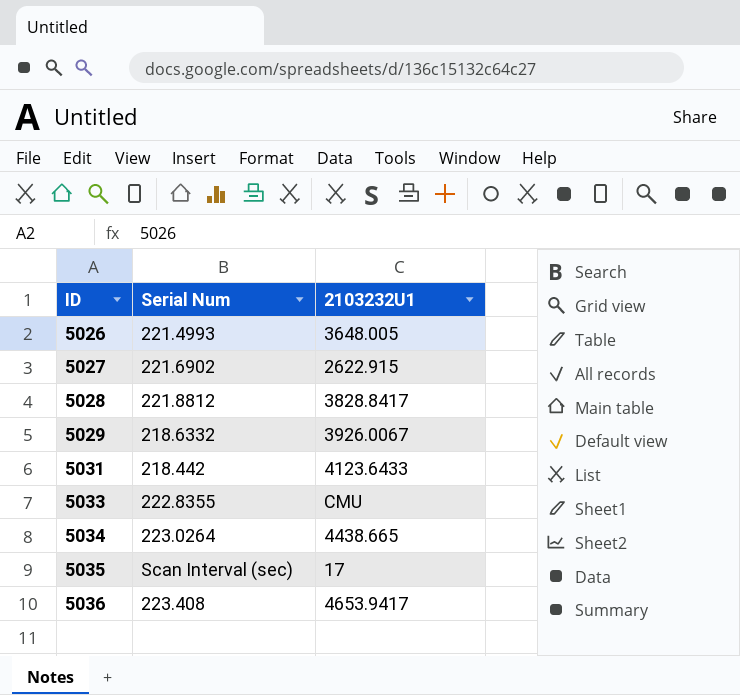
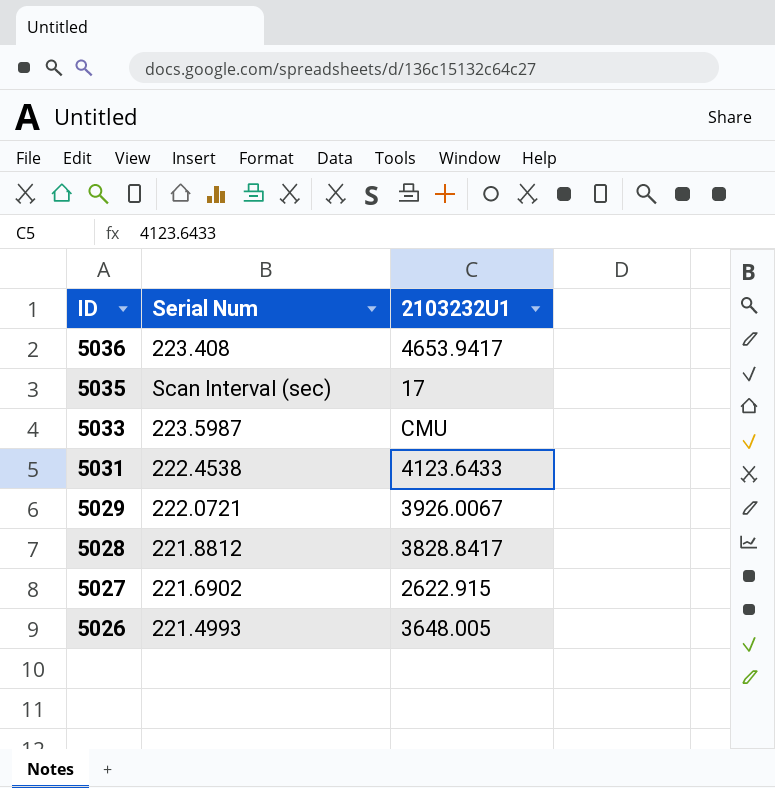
row order: ID ascending -> ID descending
row 5034: 223.0264 | 4438.665 -> none
5033 | Serial Num: 222.8355 -> 223.5987
5031 | Serial Num: 218.442 -> 222.4538
5029 | Serial Num: 218.6332 -> 222.0721

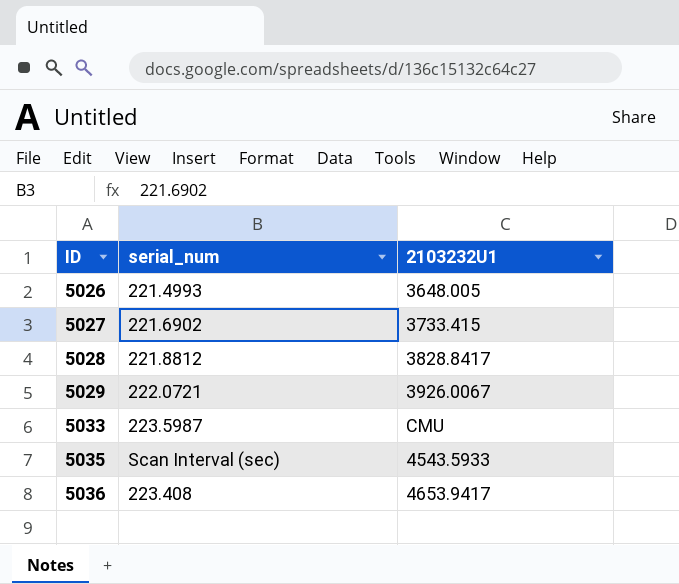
row order: ID descending -> ID ascending
column name: Serial Num -> serial_num
row 5031: 222.4538 | 4123.6433 -> none
5027 | 2103232U1: 2622.915 -> 3733.415
5035 | 2103232U1: 17 -> 4543.5933

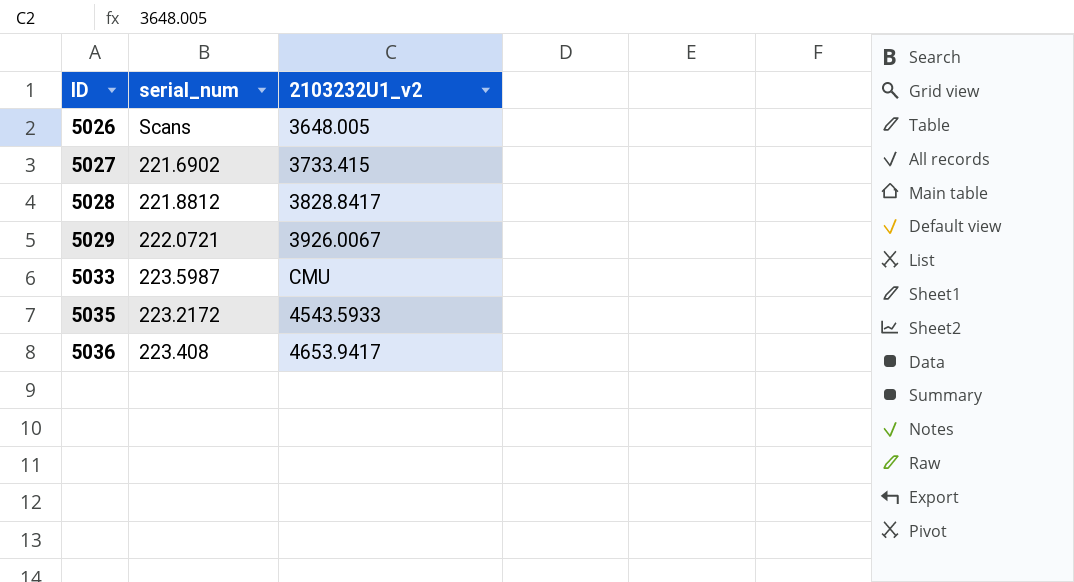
column name: 2103232U1 -> 2103232U1_v2
5026 | serial_num: 221.4993 -> Scans
5035 | serial_num: Scan Interval (sec) -> 223.2172

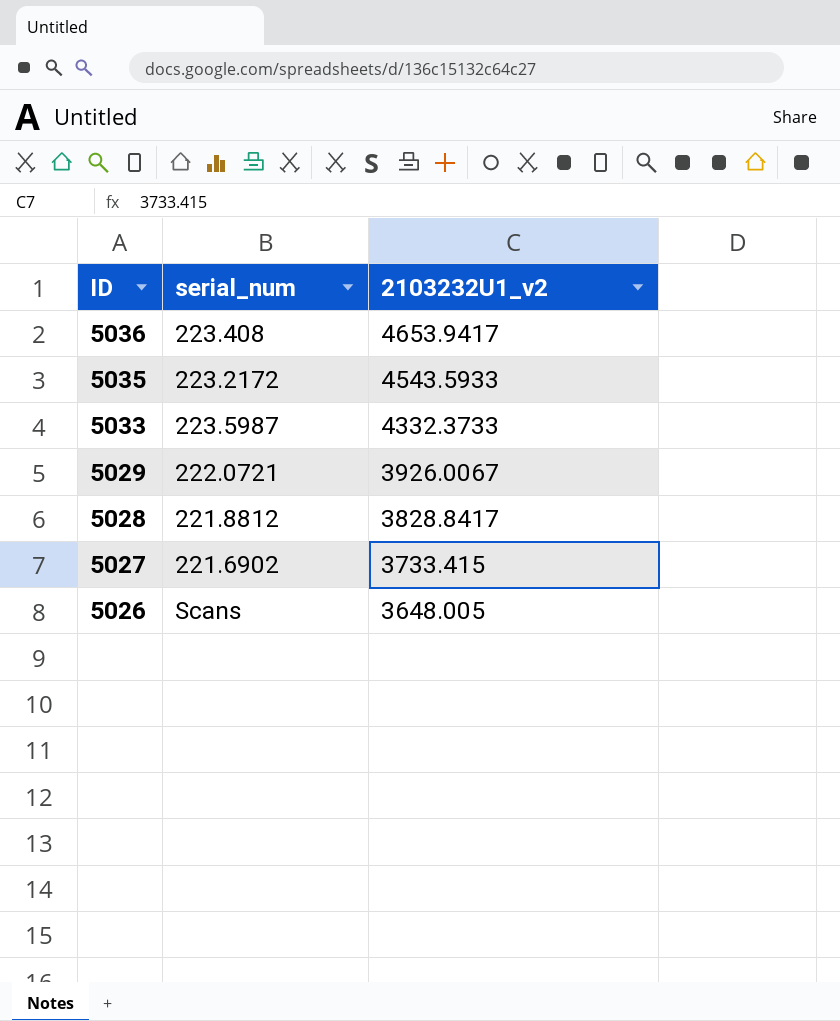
row order: ID ascending -> ID descending
5033 | 2103232U1_v2: CMU -> 4332.3733

